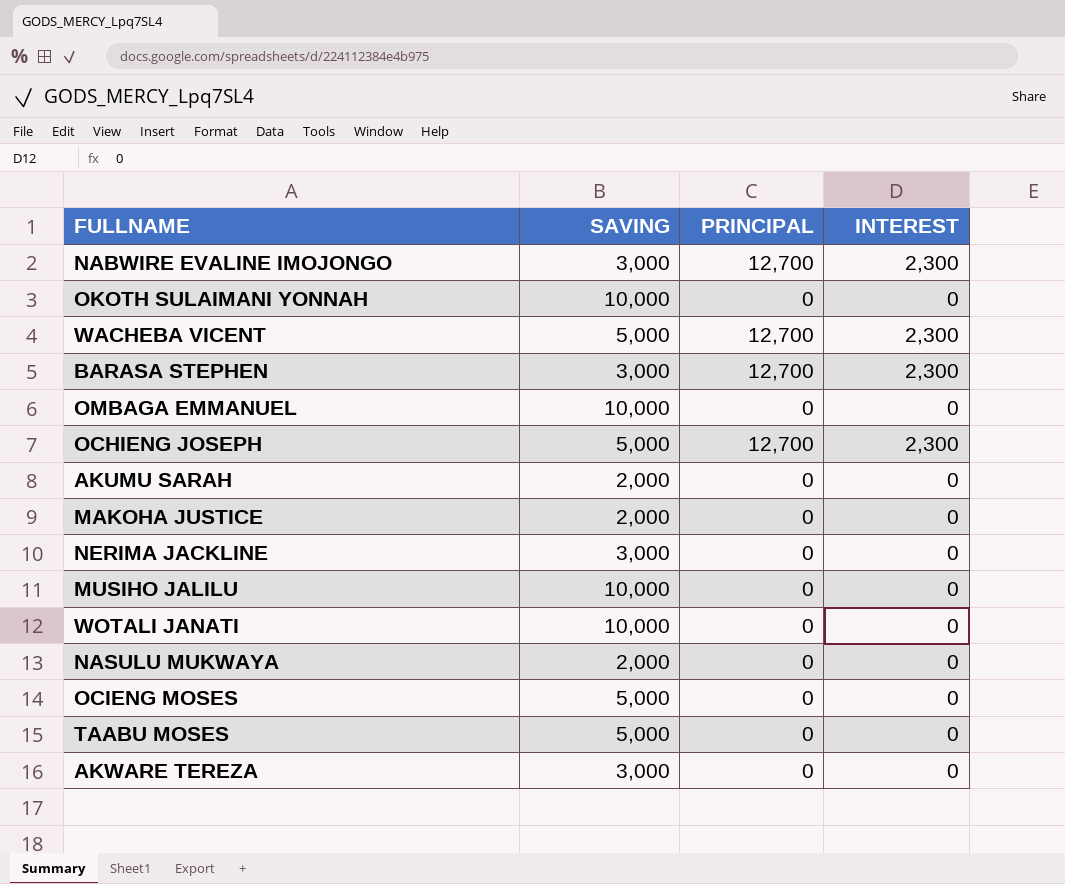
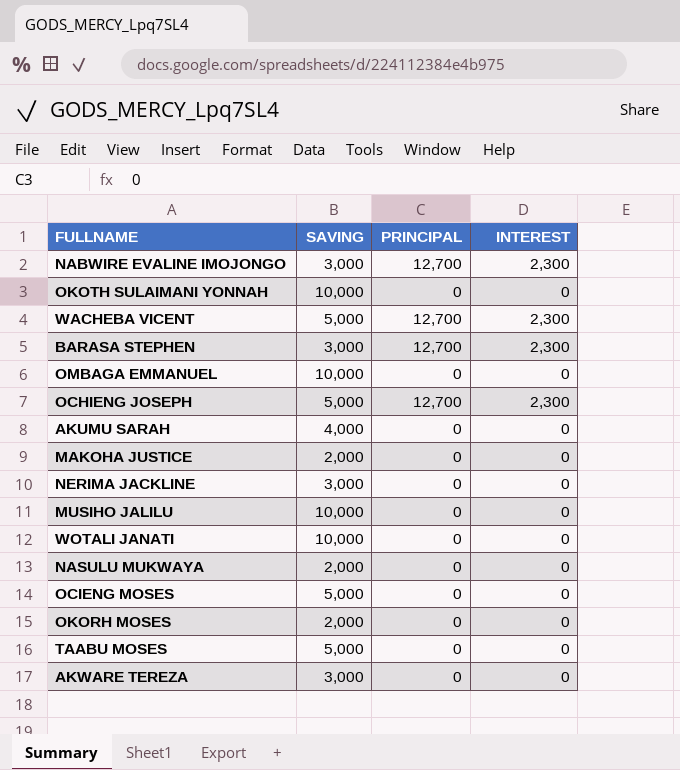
AKUMU SARAH | SAVING: 2,000 -> 4,000
row OKORH MOSES: none -> 2,000 | 0 | 0

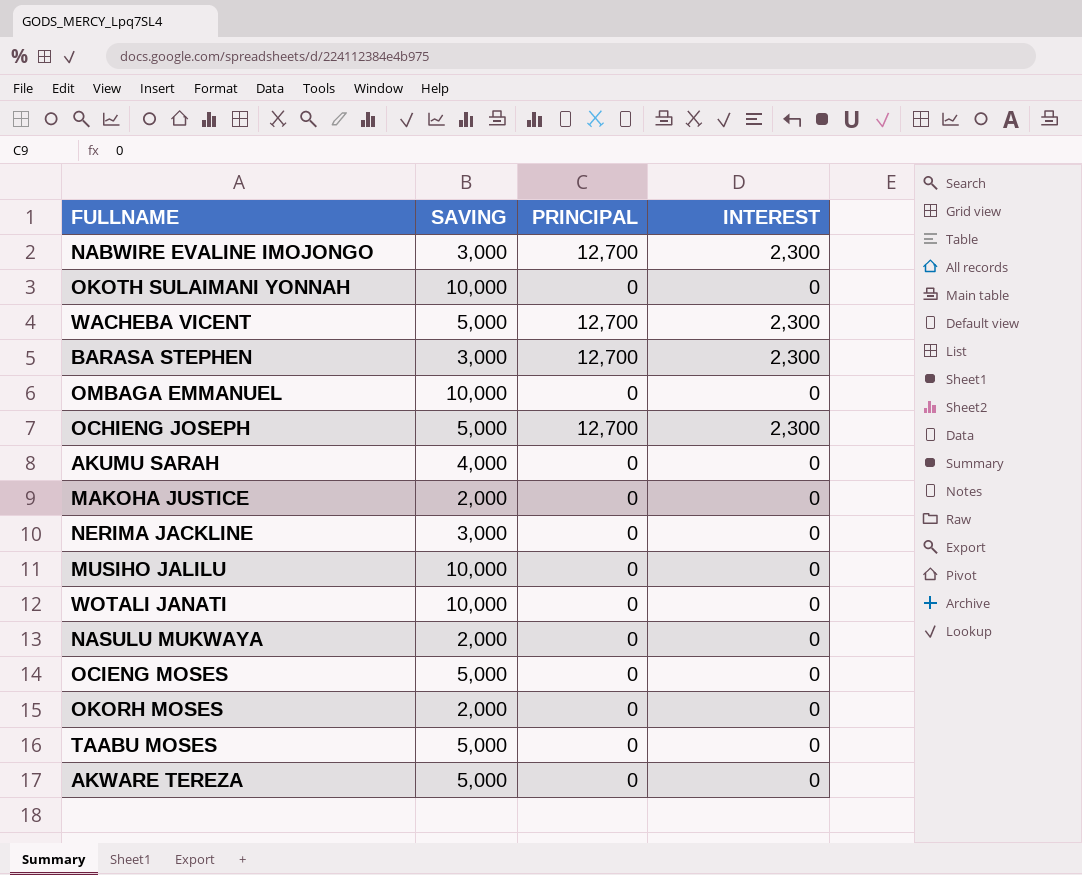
AKWARE TEREZA | SAVING: 3,000 -> 5,000

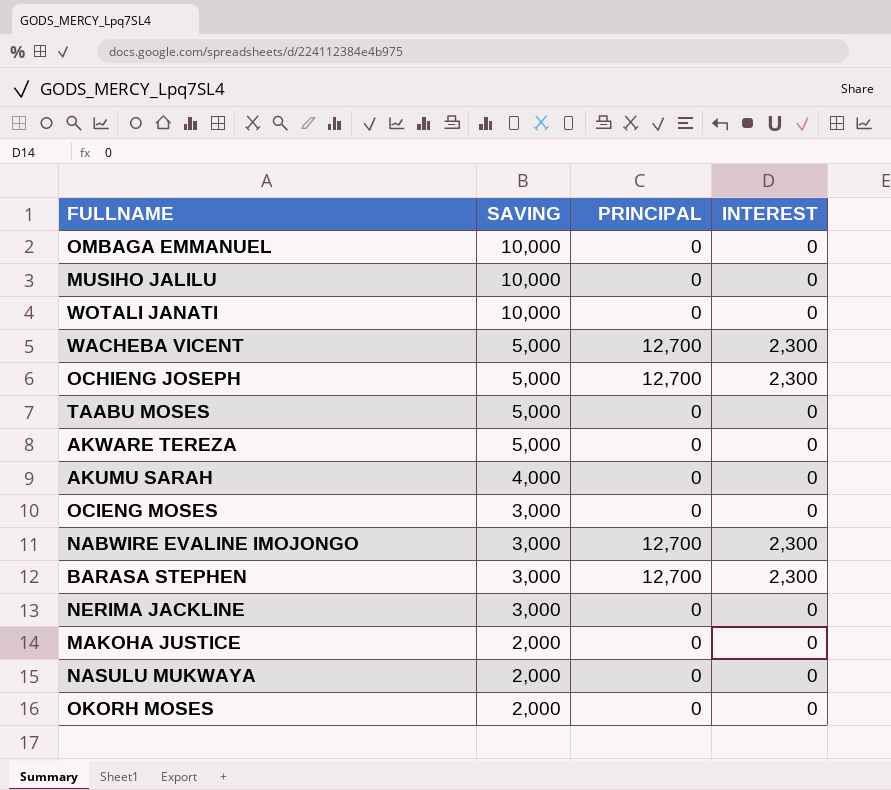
row order: none -> SAVING descending
row OKOTH SULAIMANI YONNAH: 10,000 | 0 | 0 -> none
OCIENG MOSES | SAVING: 5,000 -> 3,000

